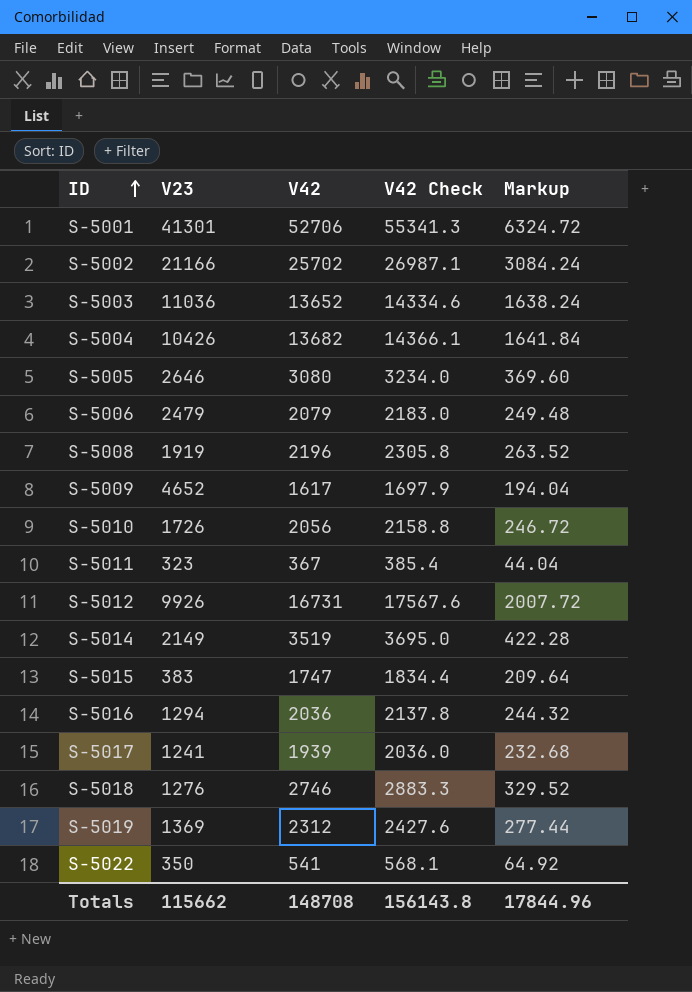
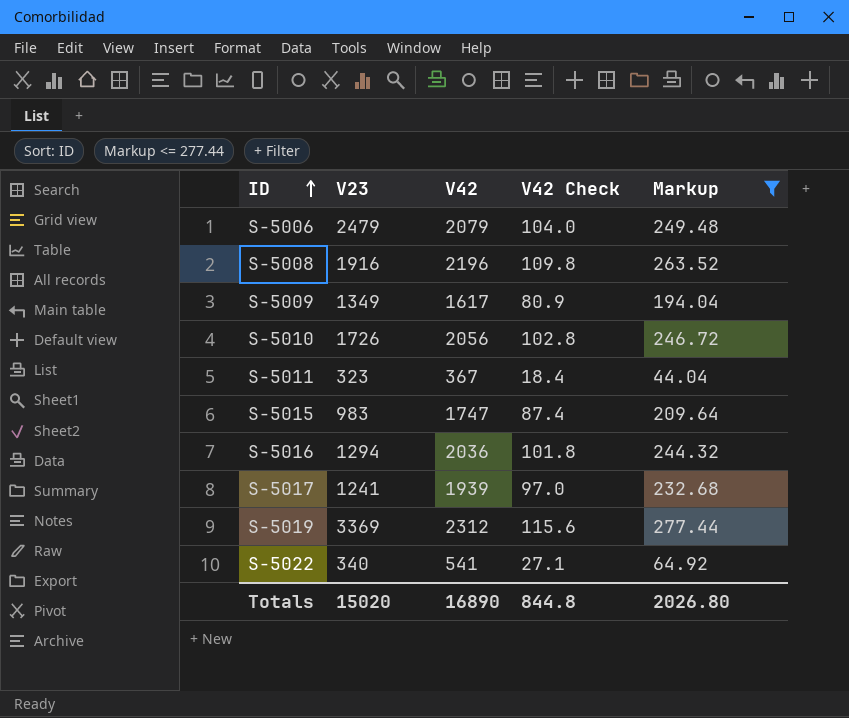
filter: none -> Markup <= 277.44
column V42 Check | formula: [V42] * 1.05 -> [V42] * 0.05
S-5008 | V23: 1919 -> 1916
S-5009 | V23: 4652 -> 1349
S-5015 | V23: 383 -> 983
S-5019 | V23: 1369 -> 3369
S-5022 | V23: 350 -> 340
Totals | V23: 115662 -> 15020
Totals | V42: 148708 -> 16890
Totals | V42 Check: 156143.8 -> 844.8
Totals | Markup: 17844.96 -> 2026.80

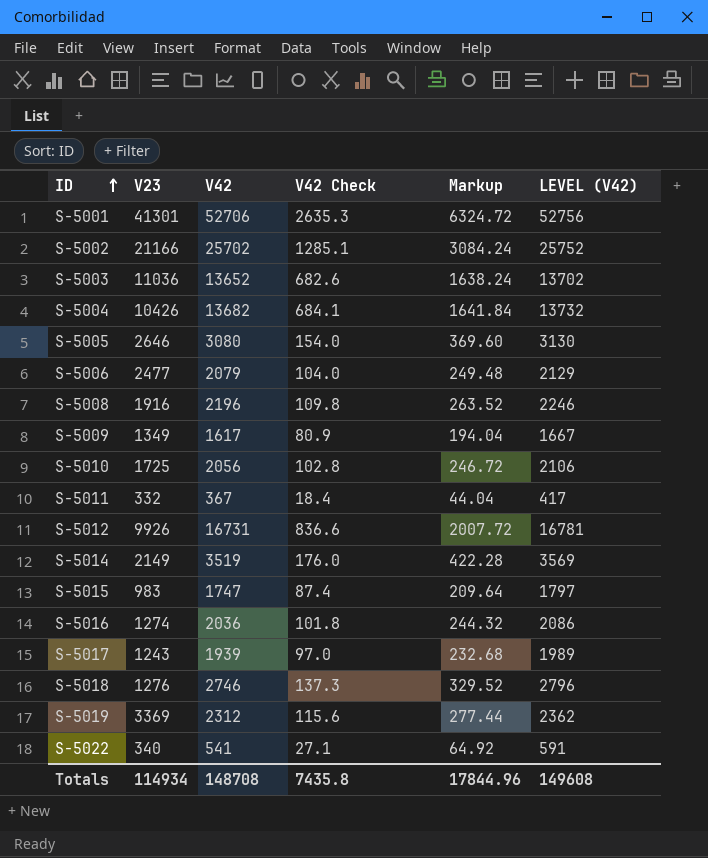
filter: Markup <= 277.44 -> none
column LEVEL (V42) | formula: none -> [V42] + 50
S-5006 | V23: 2479 -> 2477
S-5010 | V23: 1726 -> 1725
S-5011 | V23: 323 -> 332
S-5016 | V23: 1294 -> 1274
S-5017 | V23: 1241 -> 1243
Totals | V23: 15020 -> 114934
Totals | V42: 16890 -> 148708
Totals | V42 Check: 844.8 -> 7435.8
Totals | Markup: 2026.80 -> 17844.96

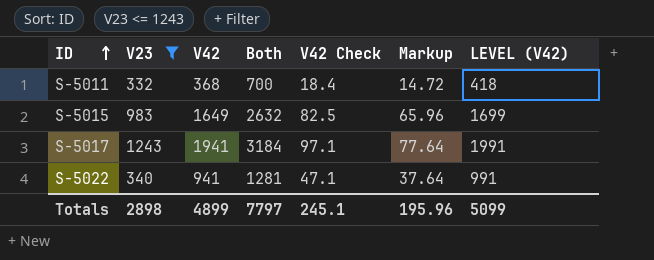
filter: none -> V23 <= 1243
column Both | formula: none -> [V23] + [V42]
column Markup | formula: [V42] * 0.12 -> [V42] * 0.04
S-5011 | V42: 367 -> 368
S-5011 | LEVEL (V42): 417 -> 418
S-5015 | V42: 1747 -> 1649
S-5015 | V42 Check: 87.4 -> 82.5
S-5015 | LEVEL (V42): 1797 -> 1699
S-5017 | V42: 1939 -> 1941
S-5017 | V42 Check: 97.0 -> 97.1
S-5017 | LEVEL (V42): 1989 -> 1991
S-5022 | V42: 541 -> 941
S-5022 | V42 Check: 27.1 -> 47.1
S-5022 | LEVEL (V42): 591 -> 991
Totals | V23: 114934 -> 2898
Totals | V42: 148708 -> 4899
Totals | V42 Check: 7435.8 -> 245.1
Totals | Markup: 17844.96 -> 195.96
Totals | LEVEL (V42): 149608 -> 5099

